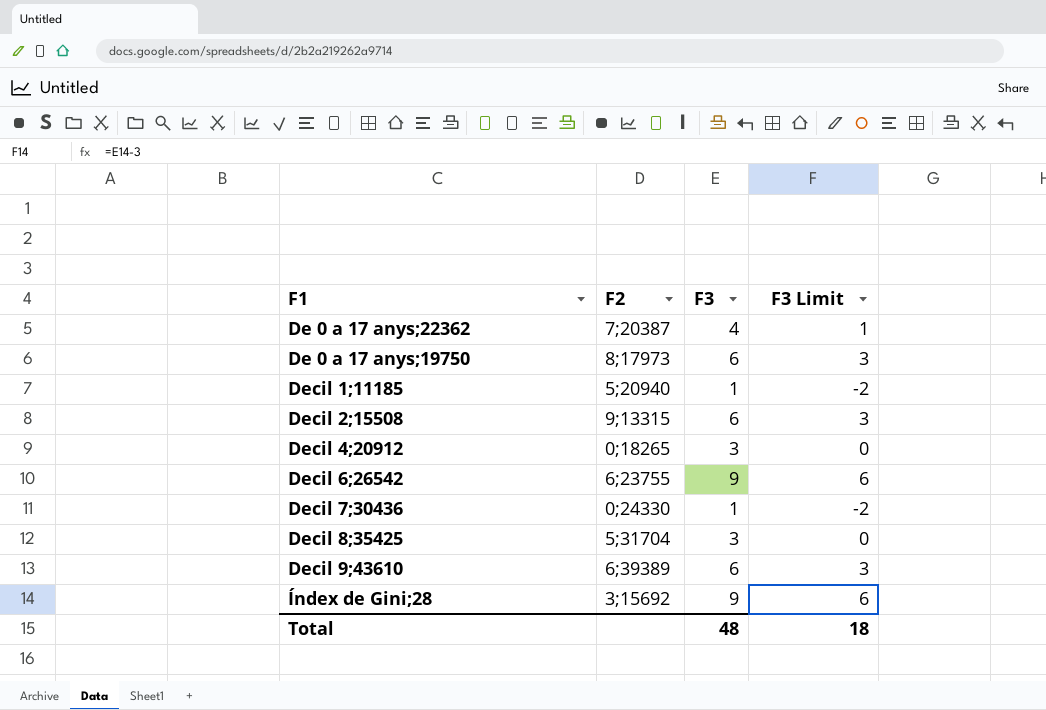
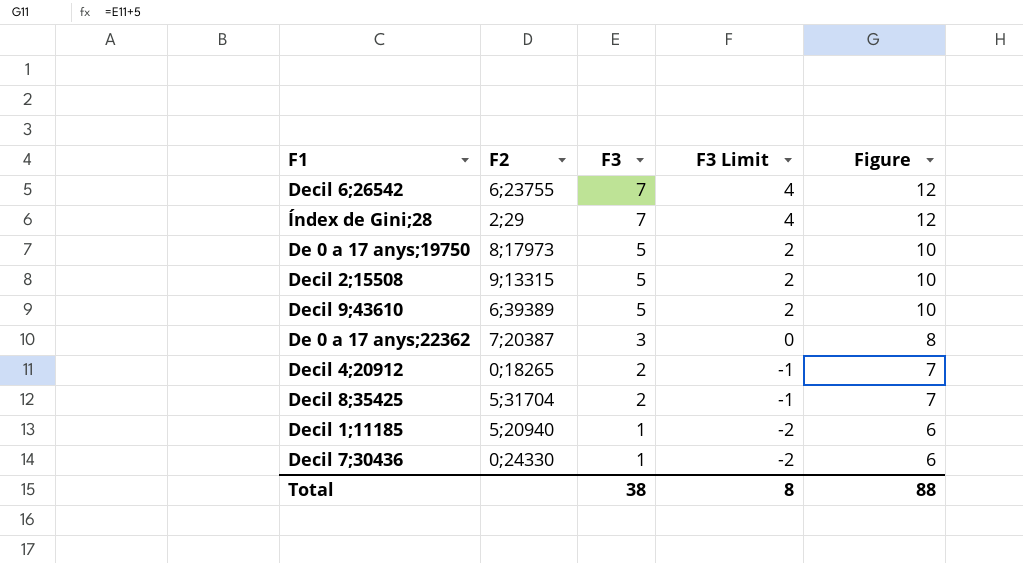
row order: none -> F3 descending
column Figure | formula: none -> [F3] + 5
Decil 6;26542 | F3: 9 -> 7
Decil 6;26542 | F3 Limit: 6 -> 4
Índex de Gini;28 | F2: 3;15692 -> 2;29
Índex de Gini;28 | F3: 9 -> 7
Índex de Gini;28 | F3 Limit: 6 -> 4
De 0 a 17 anys;19750 | F3: 6 -> 5
De 0 a 17 anys;19750 | F3 Limit: 3 -> 2
Decil 2;15508 | F3: 6 -> 5
Decil 2;15508 | F3 Limit: 3 -> 2
Decil 9;43610 | F3: 6 -> 5
Decil 9;43610 | F3 Limit: 3 -> 2
De 0 a 17 anys;22362 | F3: 4 -> 3
De 0 a 17 anys;22362 | F3 Limit: 1 -> 0
Decil 4;20912 | F3: 3 -> 2
Decil 4;20912 | F3 Limit: 0 -> -1
Decil 8;35425 | F3: 3 -> 2
Decil 8;35425 | F3 Limit: 0 -> -1
Total | F3: 48 -> 38
Total | F3 Limit: 18 -> 8

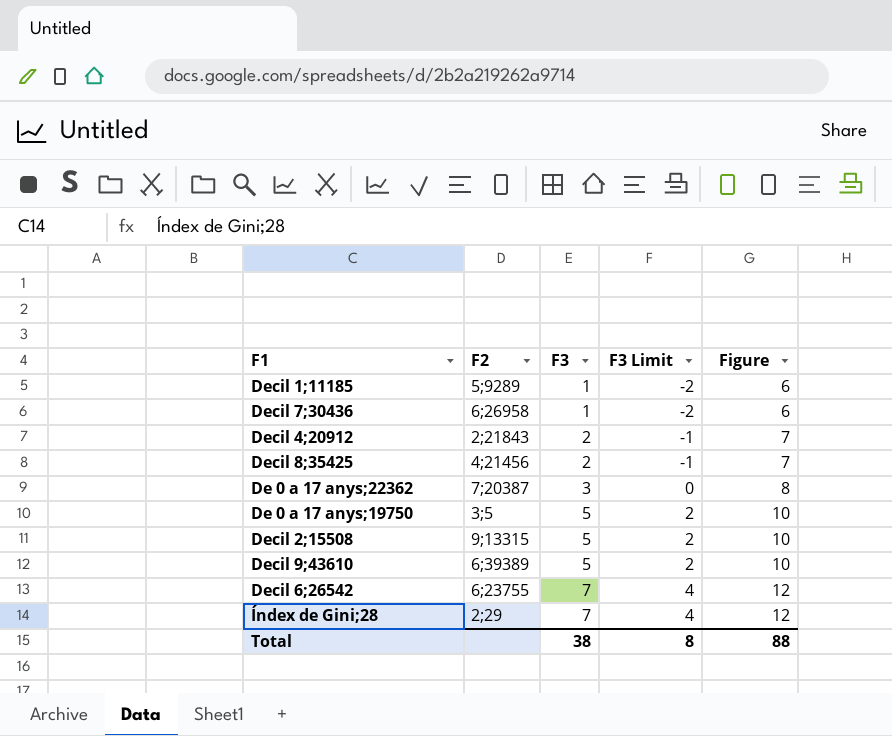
row order: F3 descending -> F3 ascending
Decil 1;11185 | F2: 5;20940 -> 5;9289
Decil 7;30436 | F2: 0;24330 -> 6;26958
Decil 4;20912 | F2: 0;18265 -> 2;21843
Decil 8;35425 | F2: 5;31704 -> 4;21456
De 0 a 17 anys;19750 | F2: 8;17973 -> 3;5

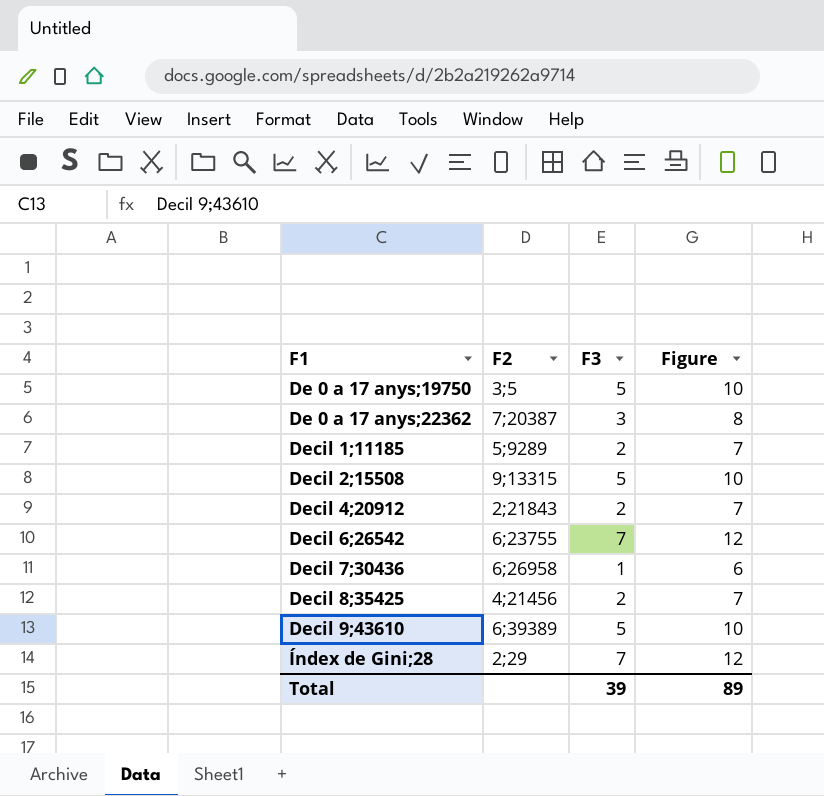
row order: F3 ascending -> F1 ascending
column F3 Limit | formula: [F3] - 3 -> none
Decil 1;11185 | F3: 1 -> 2
Decil 1;11185 | Figure: 6 -> 7
Total | F3: 38 -> 39
Total | Figure: 88 -> 89

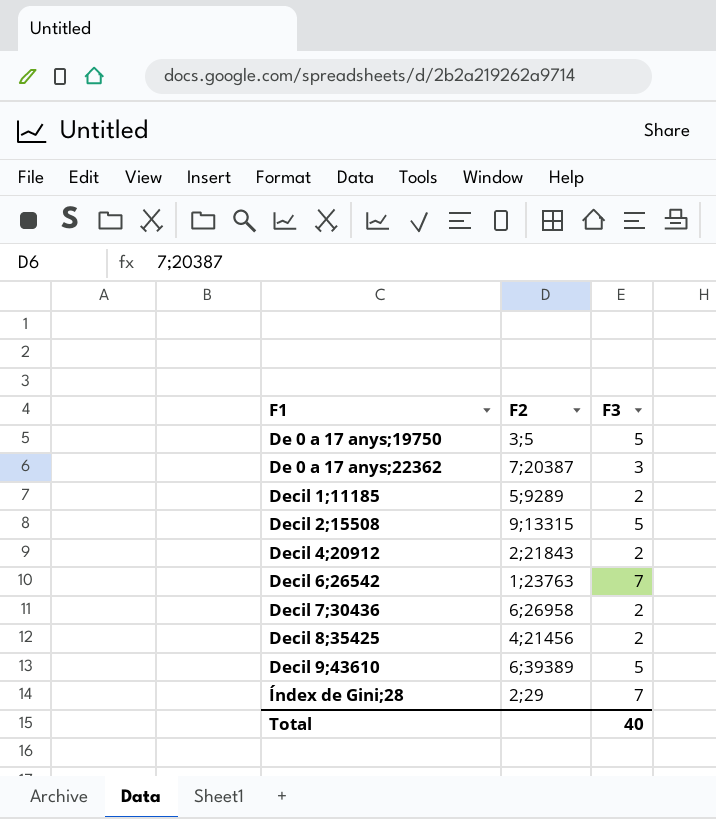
column Figure | formula: [F3] + 5 -> none
Decil 6;26542 | F2: 6;23755 -> 1;23763
Decil 7;30436 | F3: 1 -> 2
Total | F3: 39 -> 40

